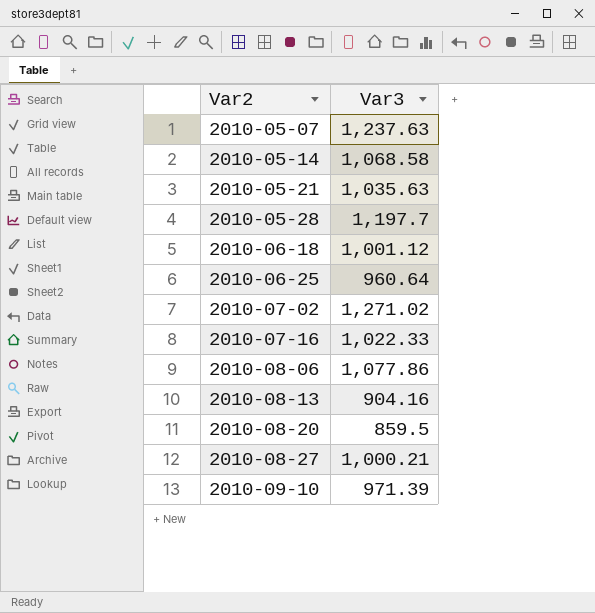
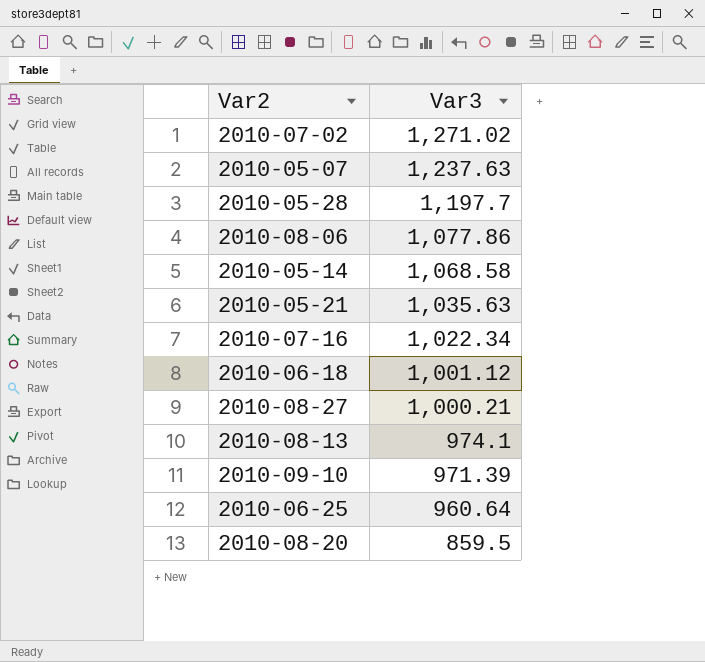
row order: Var2 ascending -> Var3 descending
2010-07-16 | Var3: 1,022.33 -> 1,022.34
2010-08-13 | Var3: 904.16 -> 974.1

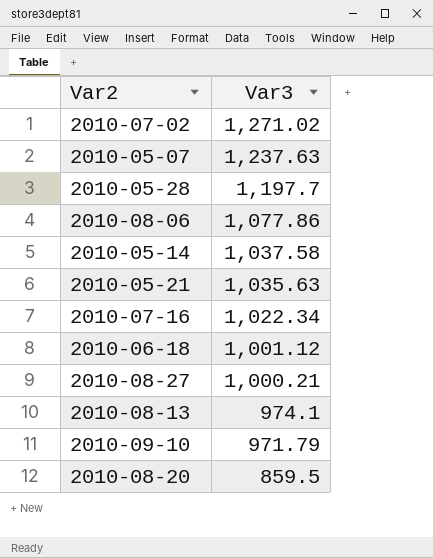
row 2010-06-25: 960.64 -> none
2010-05-14 | Var3: 1,068.58 -> 1,037.58
2010-09-10 | Var3: 971.39 -> 971.79

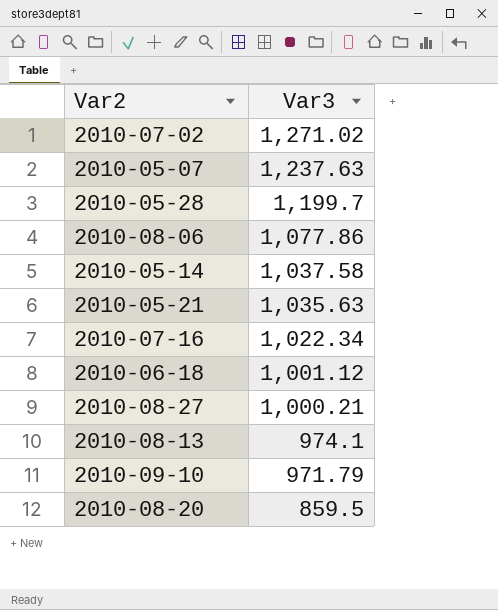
2010-05-28 | Var3: 1,197.7 -> 1,199.7

